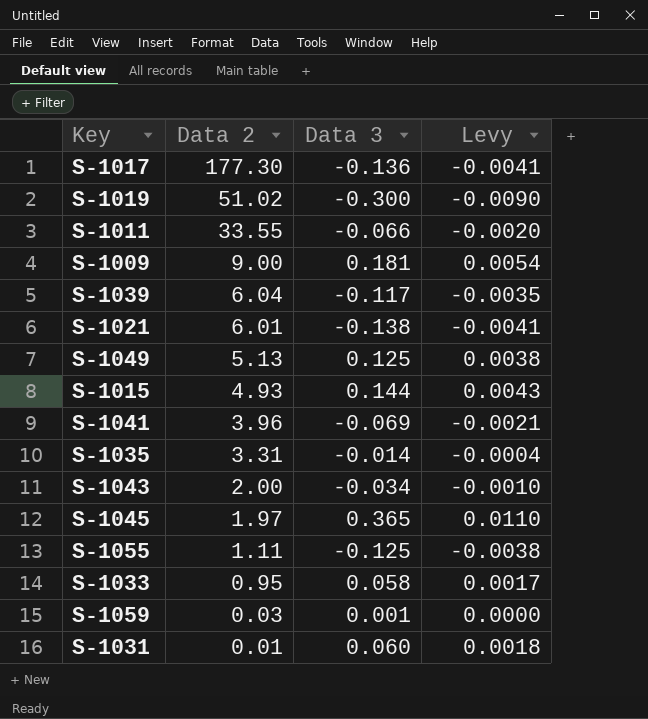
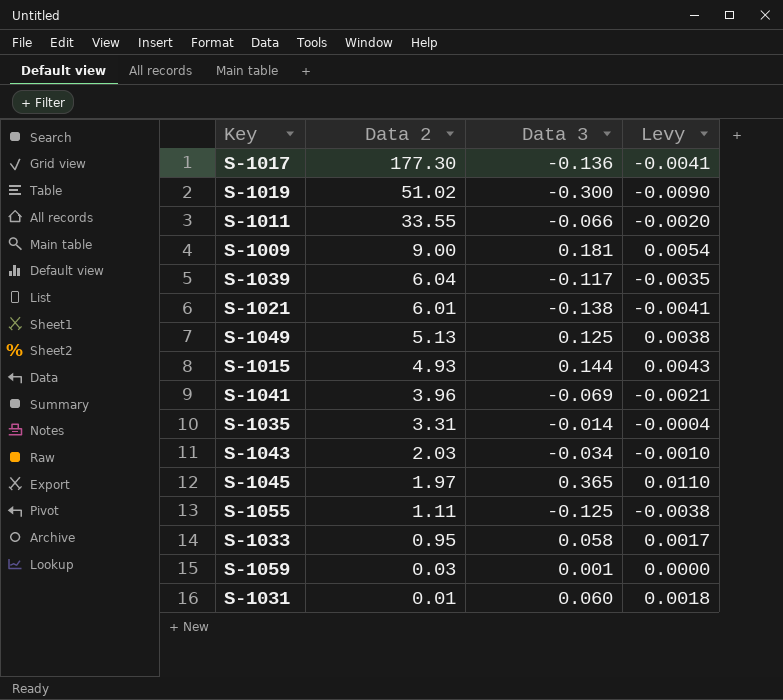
S-1043 | Data 2: 2.00 -> 2.03

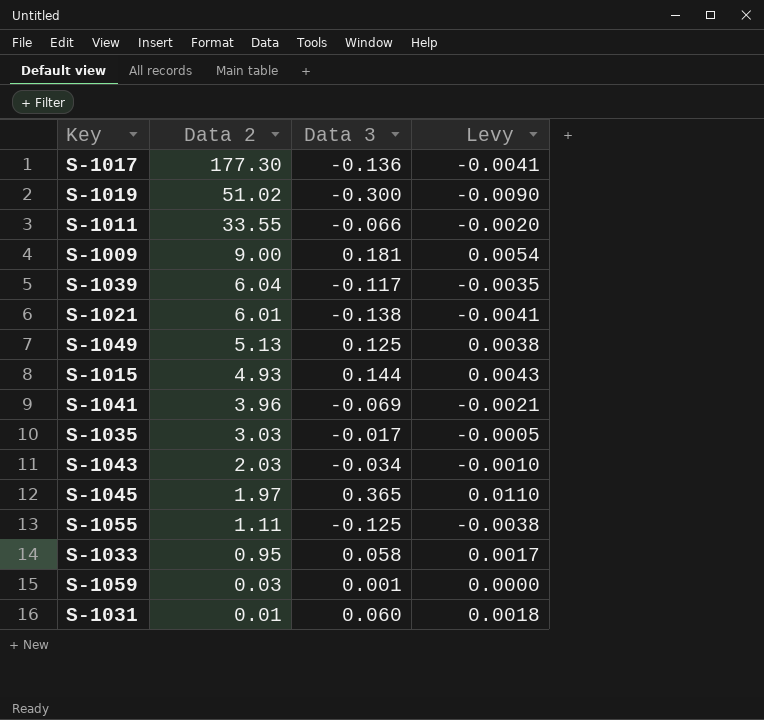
S-1035 | Data 2: 3.31 -> 3.03
S-1035 | Data 3: -0.014 -> -0.017
S-1035 | Levy: -0.0004 -> -0.0005

